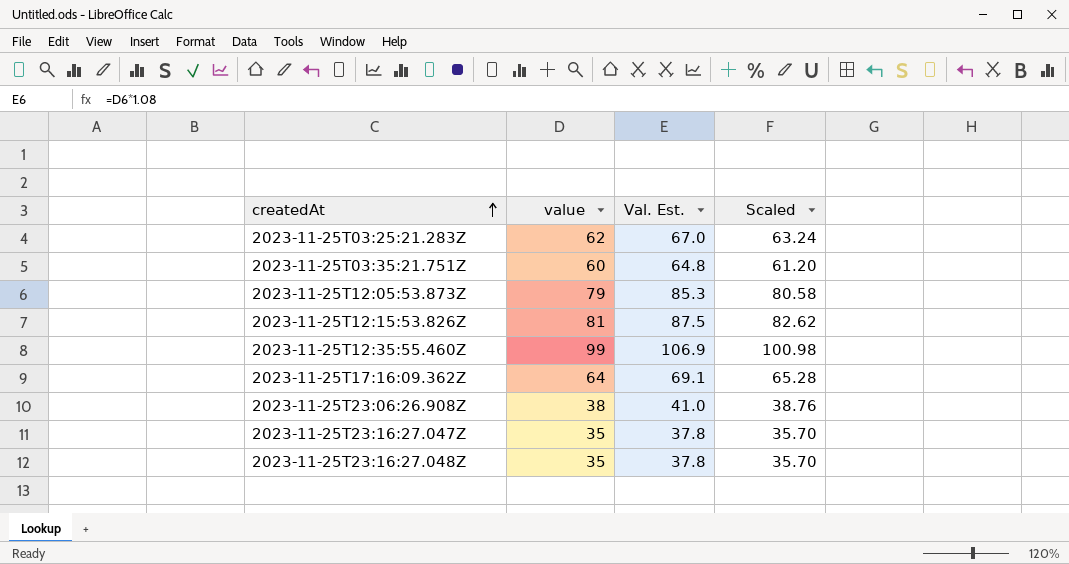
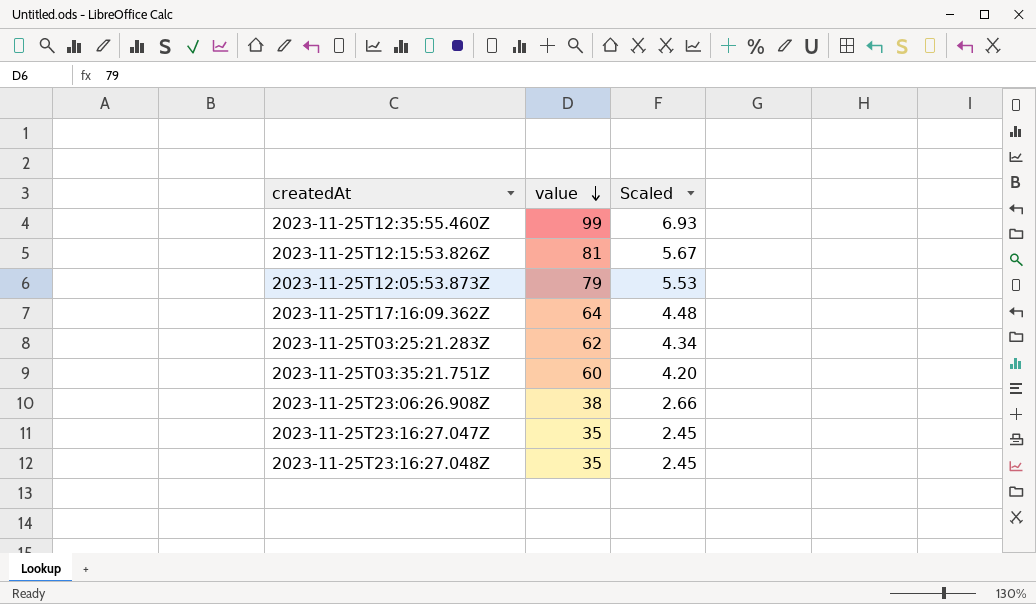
row order: createdAt ascending -> value descending
column Val. Est. | formula: [value] * 1.08 -> none
column Scaled | formula: [value] * 1.02 -> [value] * 0.07

